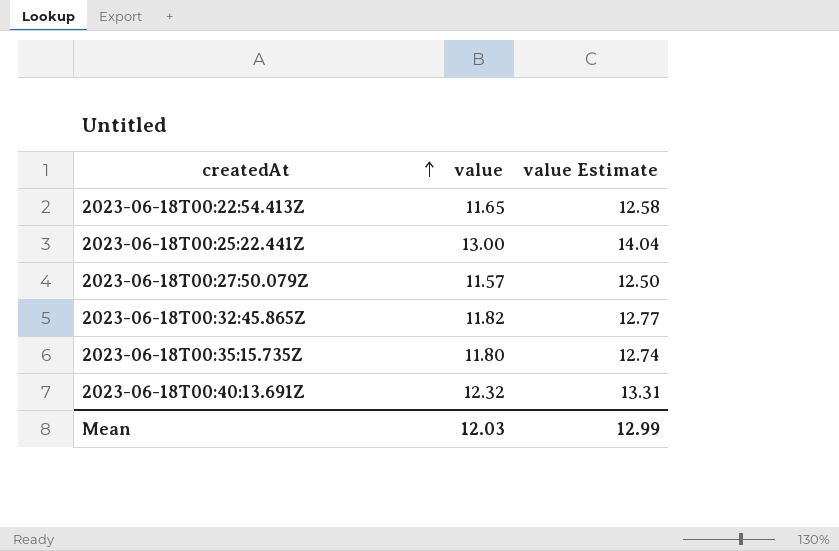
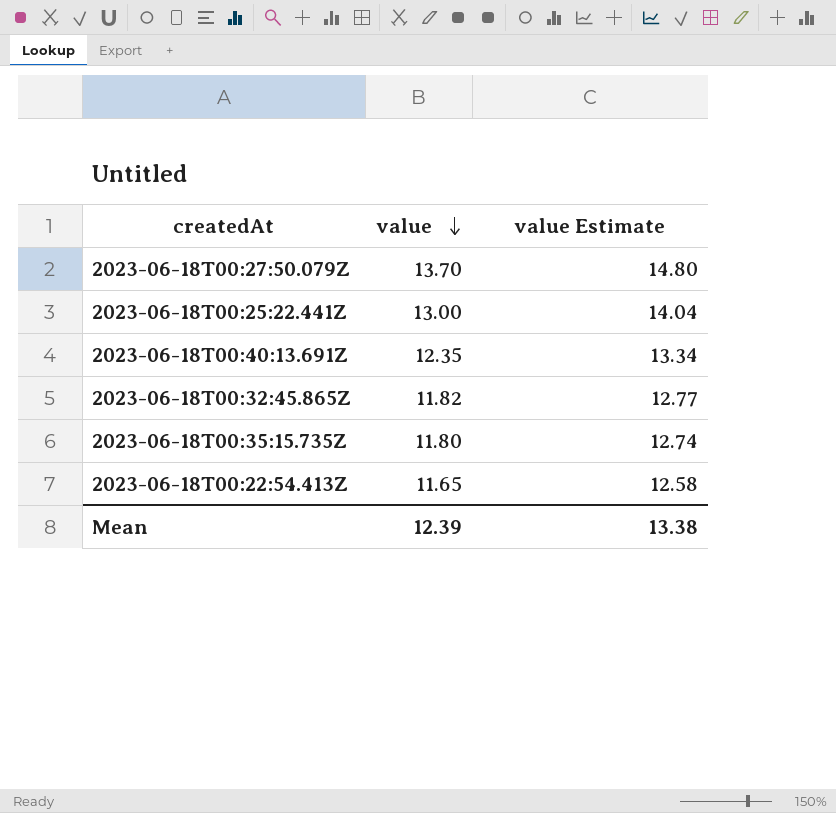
row order: createdAt ascending -> value descending
2023-06-18T00:27:50.079Z | value: 11.57 -> 13.70
2023-06-18T00:27:50.079Z | value Estimate: 12.50 -> 14.80
2023-06-18T00:40:13.691Z | value: 12.32 -> 12.35
2023-06-18T00:40:13.691Z | value Estimate: 13.31 -> 13.34
Mean | value: 12.03 -> 12.39
Mean | value Estimate: 12.99 -> 13.38

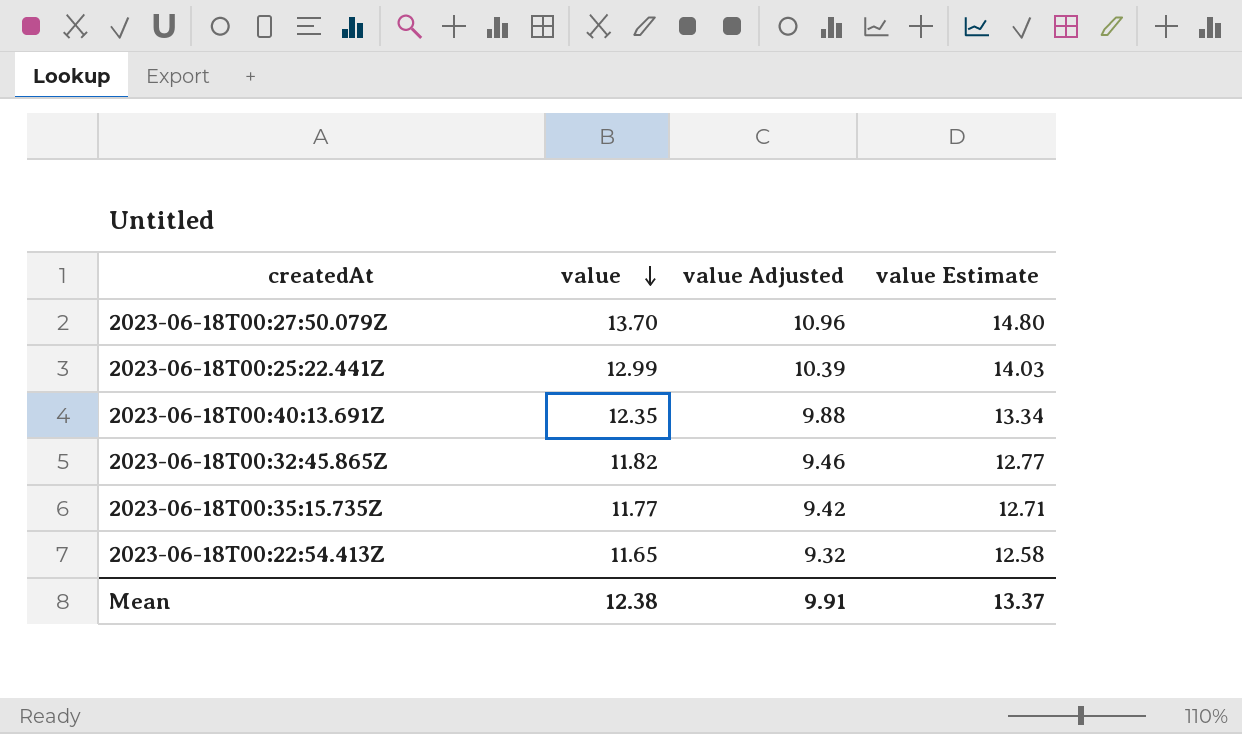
column value Adjusted | formula: none -> [value] * 0.8
2023-06-18T00:25:22.441Z | value: 13.00 -> 12.99
2023-06-18T00:25:22.441Z | value Estimate: 14.04 -> 14.03
2023-06-18T00:35:15.735Z | value: 11.80 -> 11.77
2023-06-18T00:35:15.735Z | value Estimate: 12.74 -> 12.71
Mean | value: 12.39 -> 12.38
Mean | value Estimate: 13.38 -> 13.37

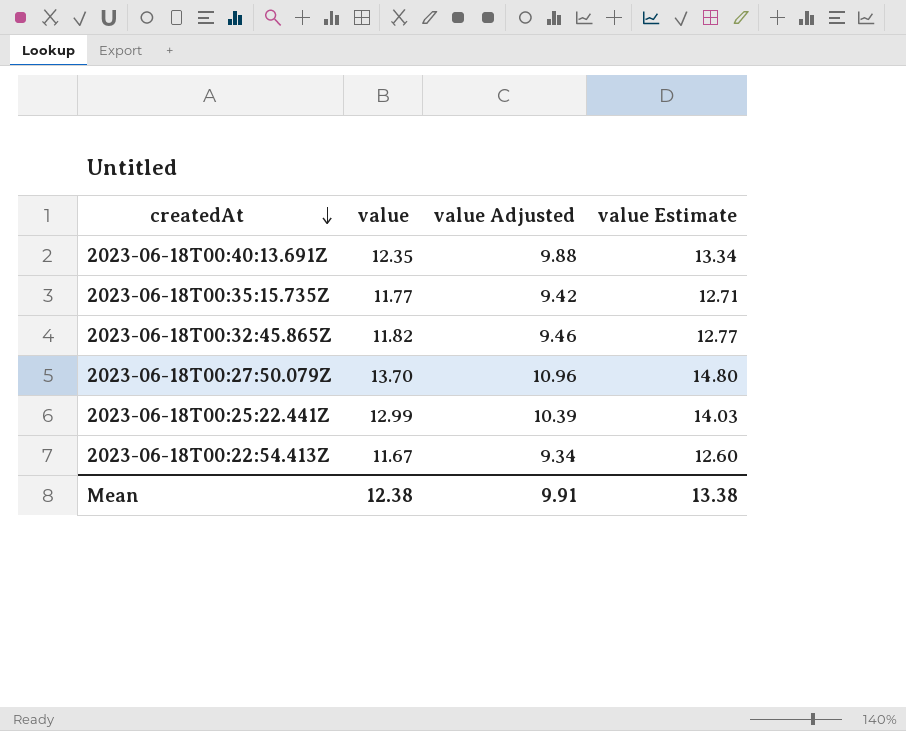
row order: value descending -> createdAt descending
2023-06-18T00:22:54.413Z | value: 11.65 -> 11.67
2023-06-18T00:22:54.413Z | value Adjusted: 9.32 -> 9.34
2023-06-18T00:22:54.413Z | value Estimate: 12.58 -> 12.60
Mean | value Estimate: 13.37 -> 13.38

